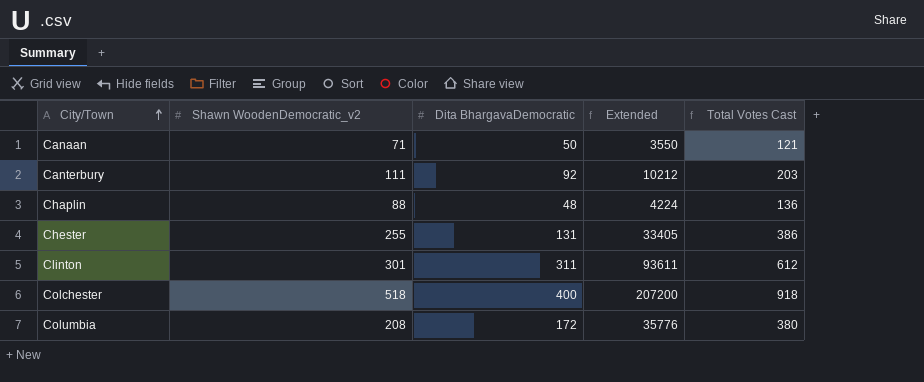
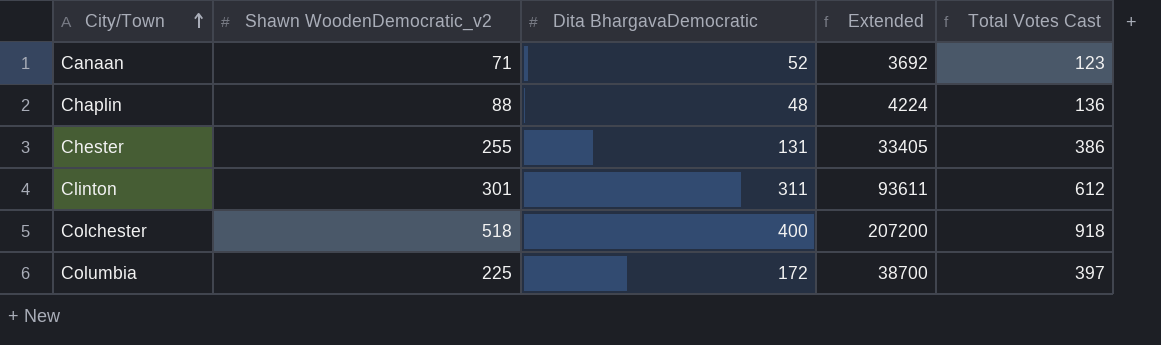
row Canterbury: 111 | 92 | 10212 | 203 -> none
Canaan | Dita BhargavaDemocratic: 50 -> 52
Canaan | Extended: 3550 -> 3692
Canaan | Total Votes Cast: 121 -> 123
Columbia | Shawn WoodenDemocratic_v2: 208 -> 225
Columbia | Extended: 35776 -> 38700
Columbia | Total Votes Cast: 380 -> 397

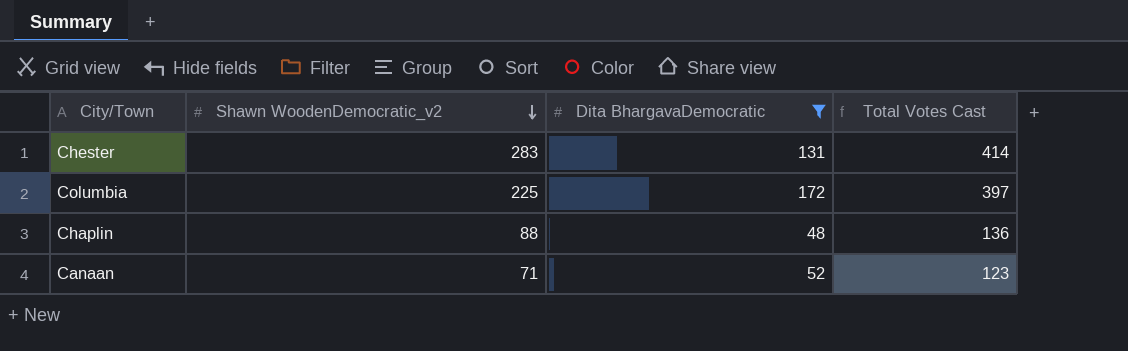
filter: none -> Dita BhargavaDemocratic <= 172
row order: City/Town ascending -> Shawn WoodenDemocratic_v2 descending
column Extended | formula: [Shawn WoodenDemocratic_v2] * [Dita BhargavaDemocratic] -> none
Chester | Shawn WoodenDemocratic_v2: 255 -> 283
Chester | Total Votes Cast: 386 -> 414

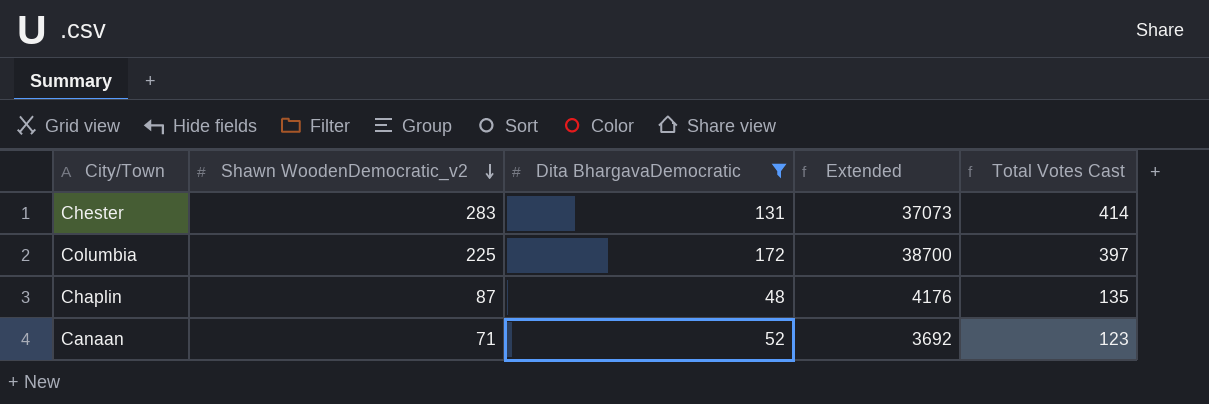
column Extended | formula: none -> [Shawn WoodenDemocratic_v2] * [Dita BhargavaDemocratic]
Chaplin | Shawn WoodenDemocratic_v2: 88 -> 87
Chaplin | Total Votes Cast: 136 -> 135

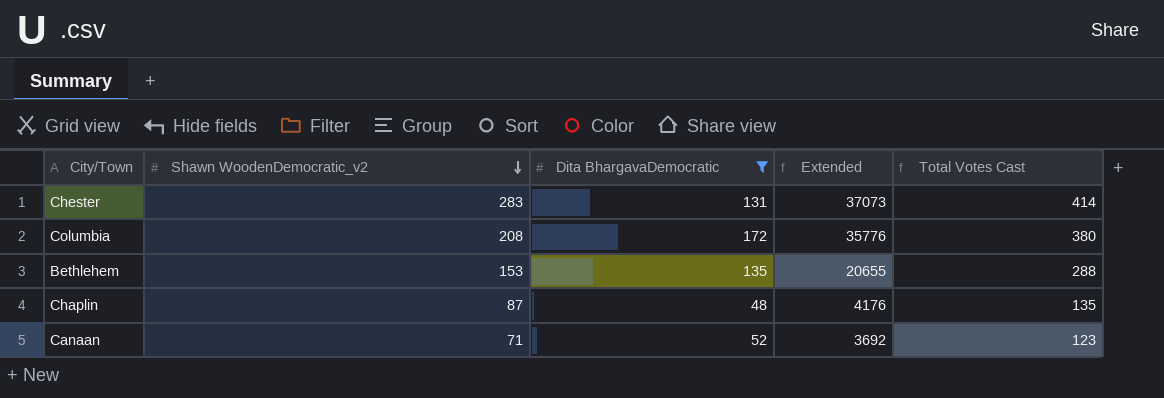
Columbia | Shawn WoodenDemocratic_v2: 225 -> 208
Columbia | Extended: 38700 -> 35776
Columbia | Total Votes Cast: 397 -> 380
row Bethlehem: none -> 153 | 135 | 20655 | 288

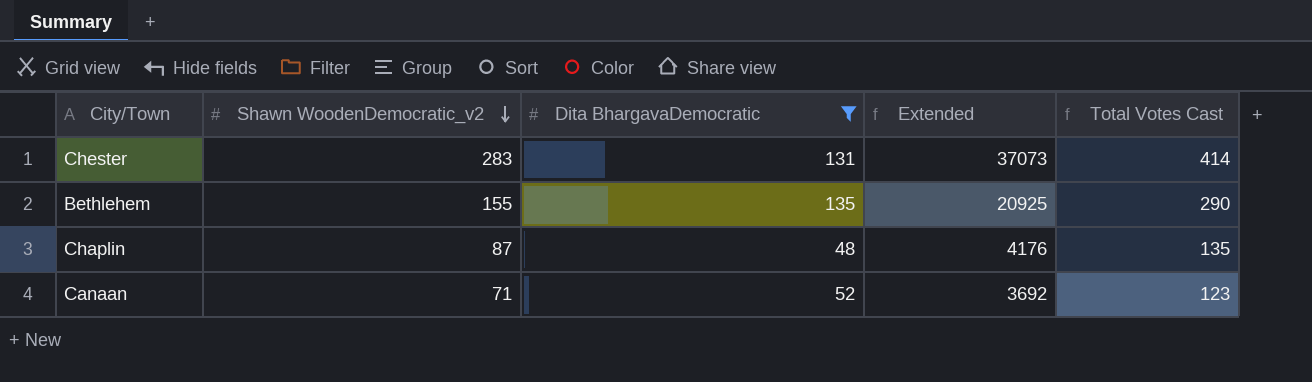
row Columbia: 208 | 172 | 35776 | 380 -> none
Bethlehem | Shawn WoodenDemocratic_v2: 153 -> 155
Bethlehem | Extended: 20655 -> 20925
Bethlehem | Total Votes Cast: 288 -> 290

